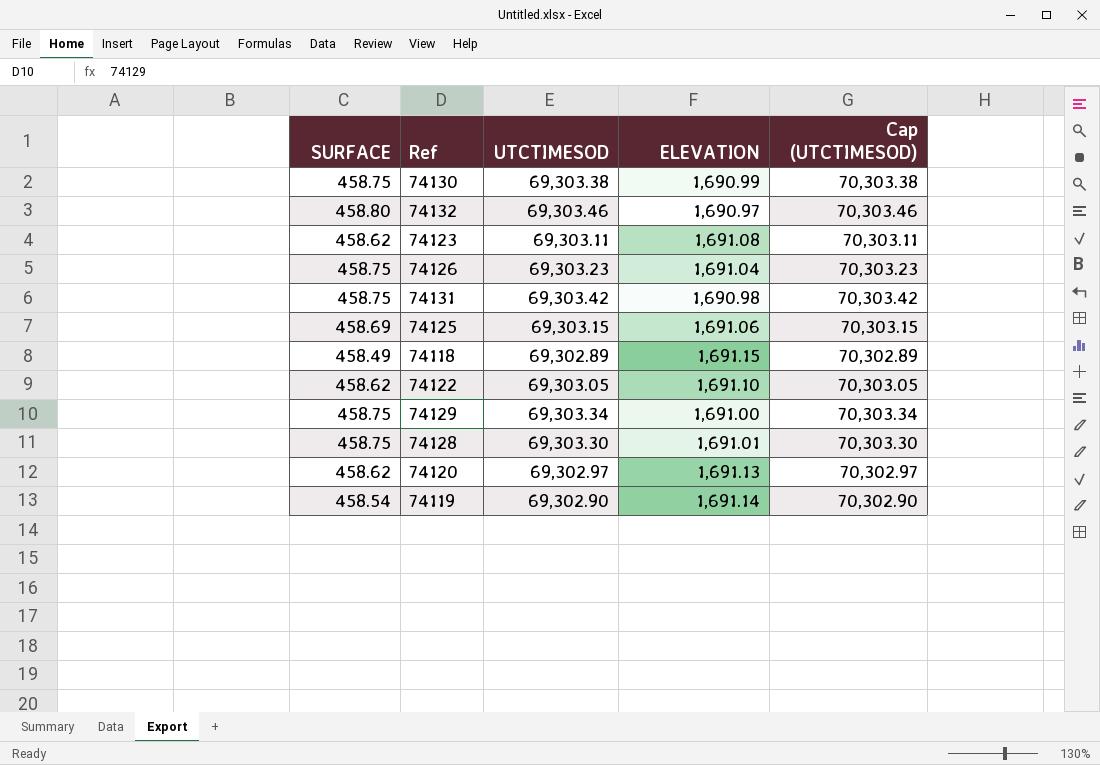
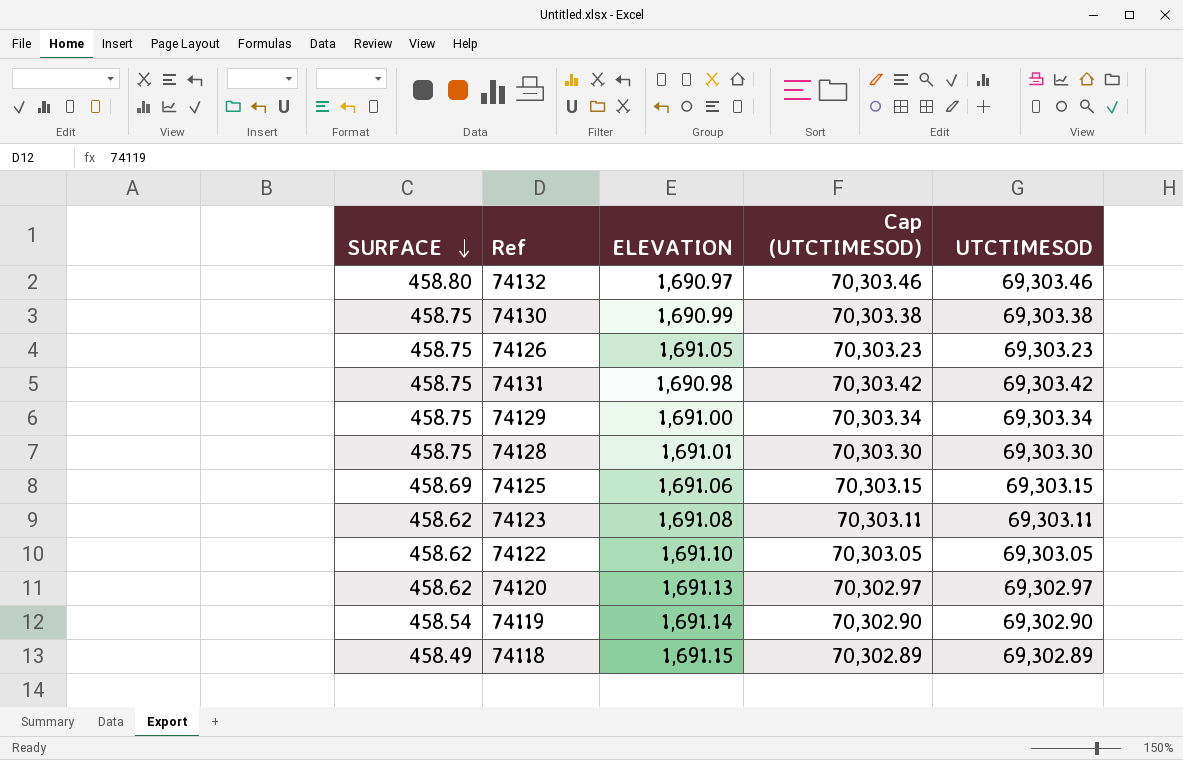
row order: none -> SURFACE descending
column UTCTIMESOD | position: 3 -> 5
74126 | ELEVATION: 1,691.04 -> 1,691.05

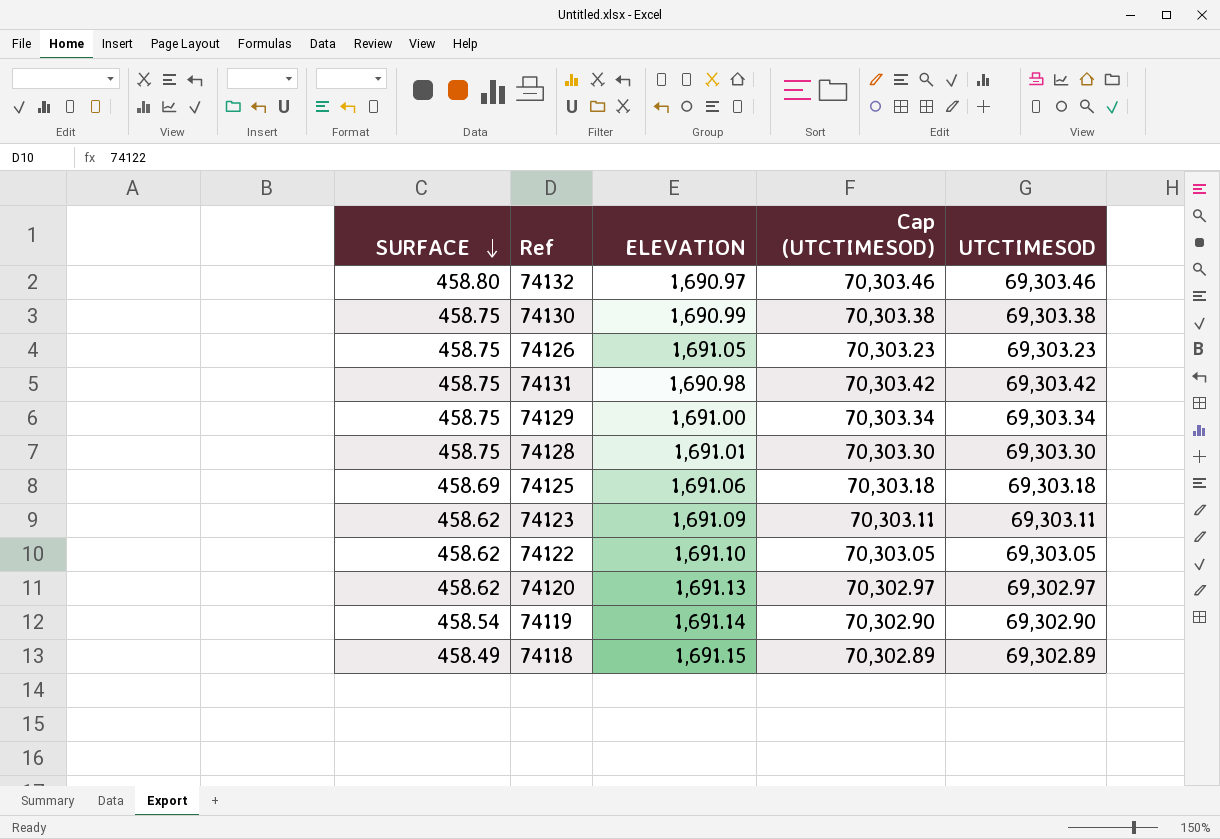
74125 | Cap (UTCTIMESOD): 70,303.15 -> 70,303.18
74125 | UTCTIMESOD: 69,303.15 -> 69,303.18
74123 | ELEVATION: 1,691.08 -> 1,691.09

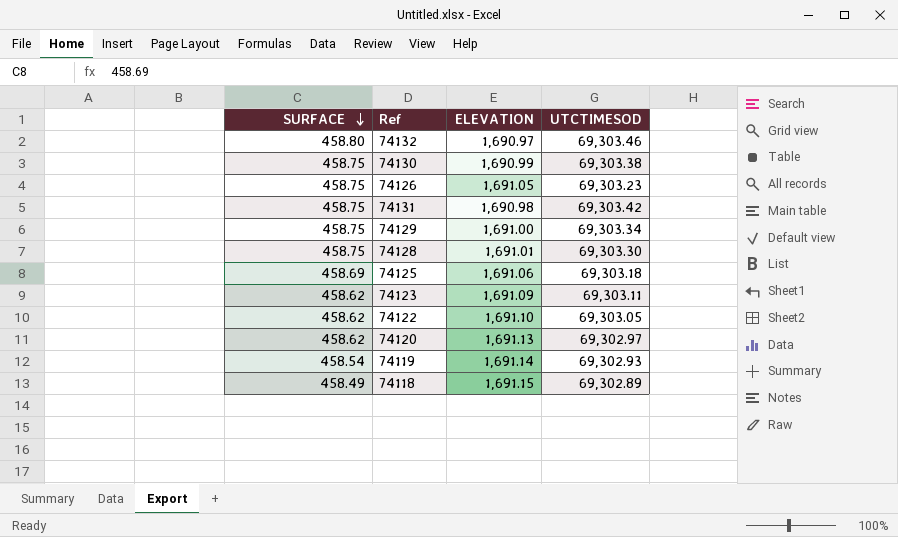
column Cap (UTCTIMESOD) | formula: [UTCTIMESOD] + 1000 -> none
74119 | UTCTIMESOD: 69,302.90 -> 69,302.93

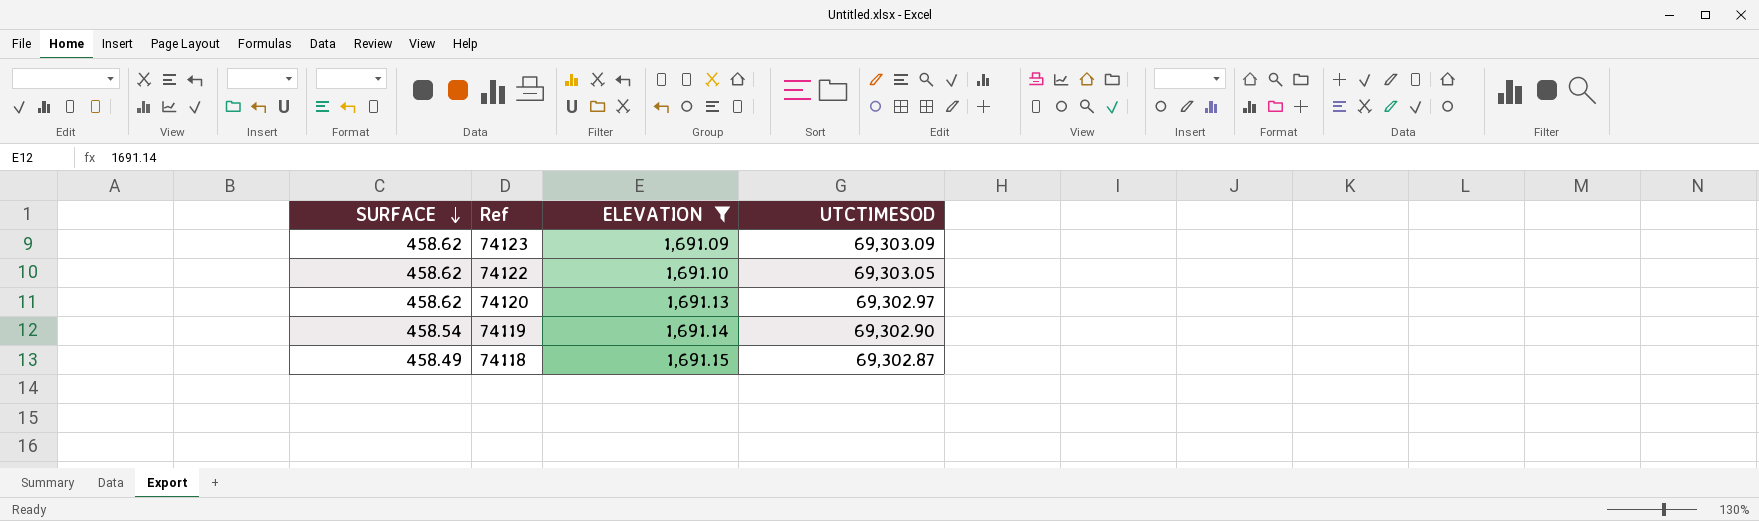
filter: none -> ELEVATION >= 1,691.09
74123 | UTCTIMESOD: 69,303.11 -> 69,303.09
74119 | UTCTIMESOD: 69,302.93 -> 69,302.90
74118 | UTCTIMESOD: 69,302.89 -> 69,302.87

